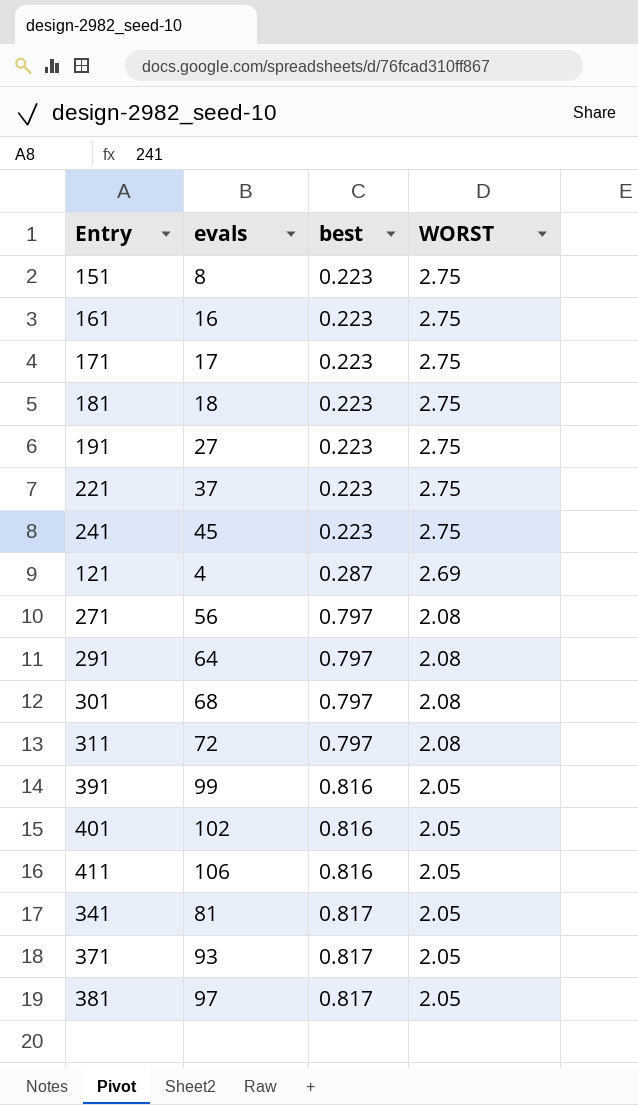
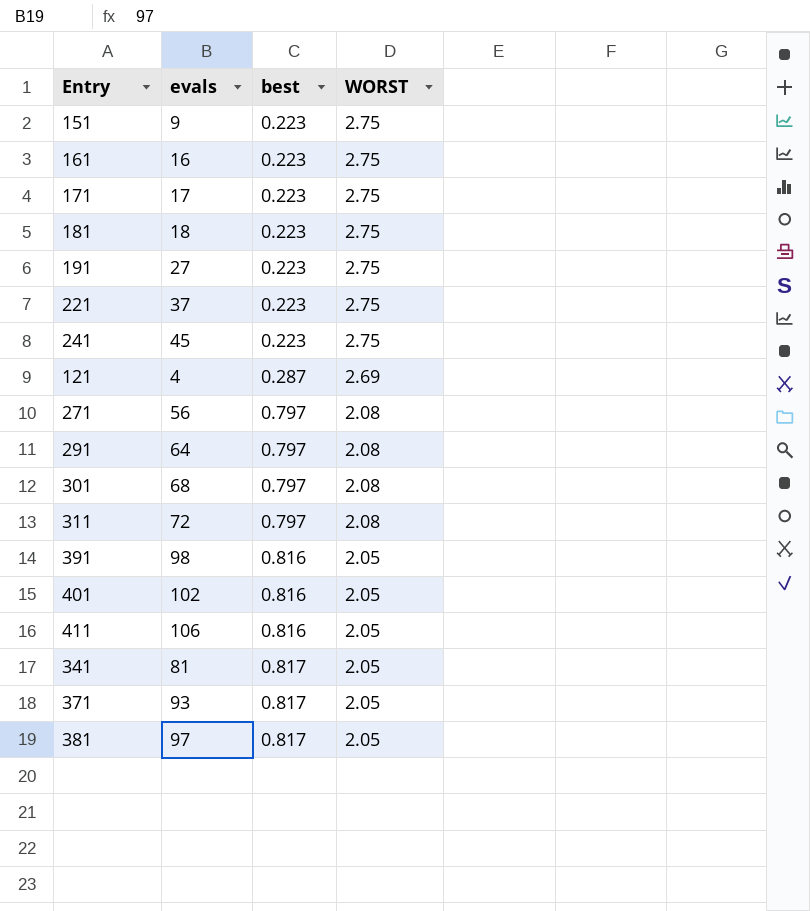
151 | evals: 8 -> 9
391 | evals: 99 -> 98

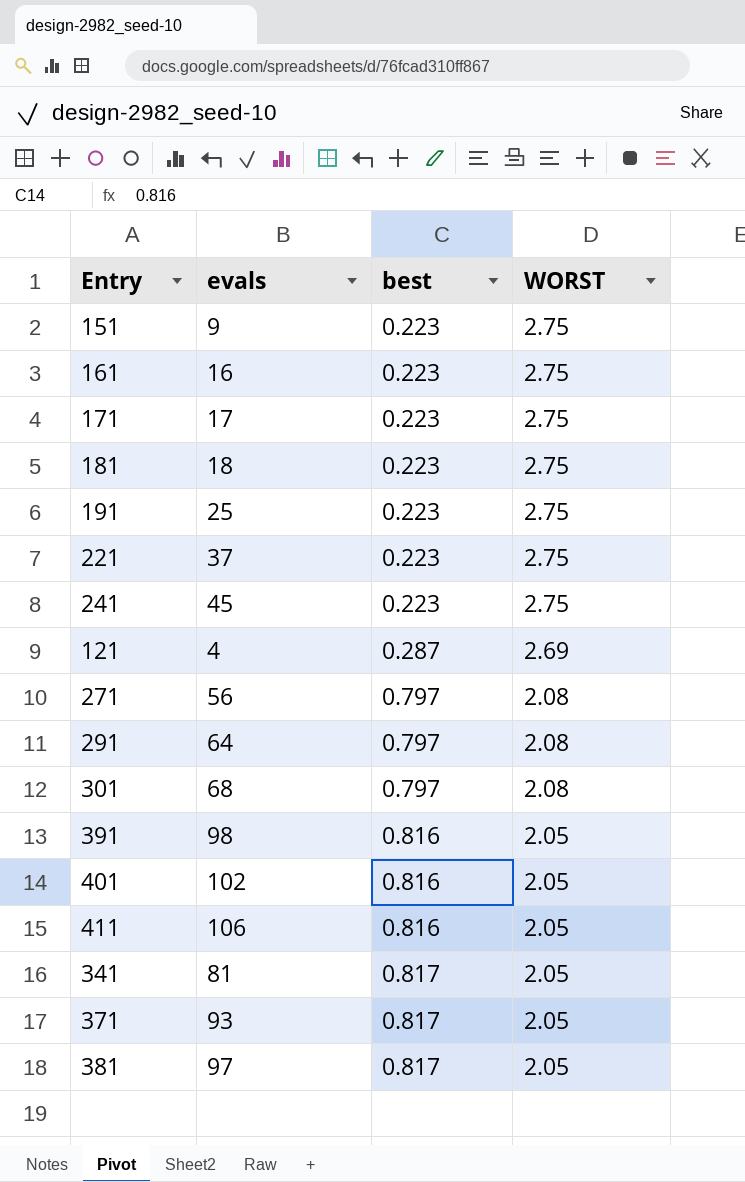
row 311: 72 | 0.797 | 2.08 -> none
191 | evals: 27 -> 25

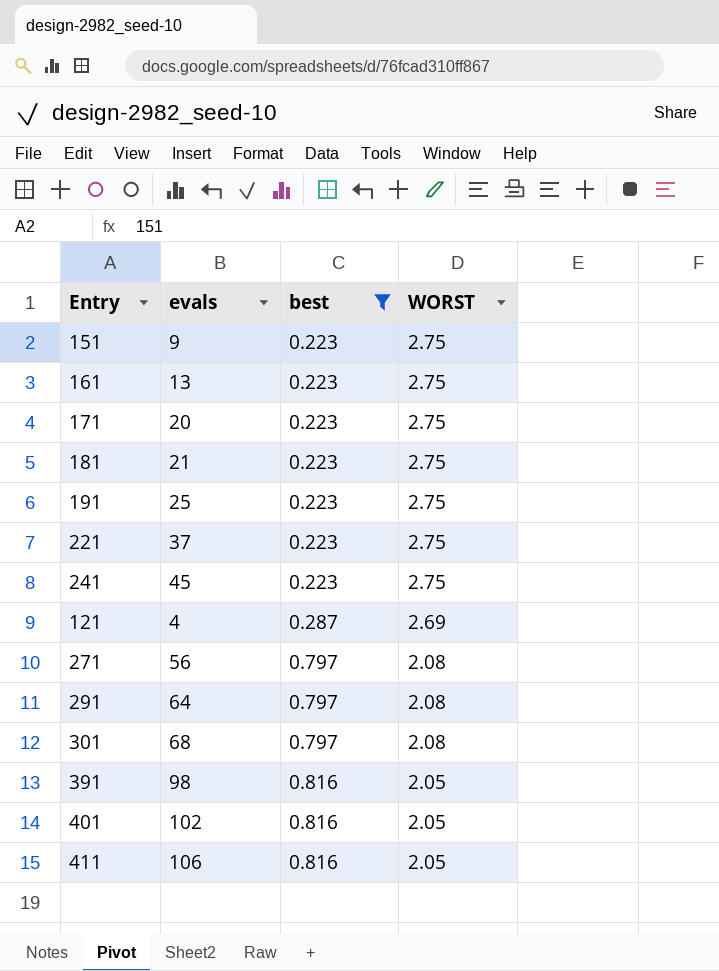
filter: none -> best != 0.817
161 | evals: 16 -> 13
171 | evals: 17 -> 20
181 | evals: 18 -> 21

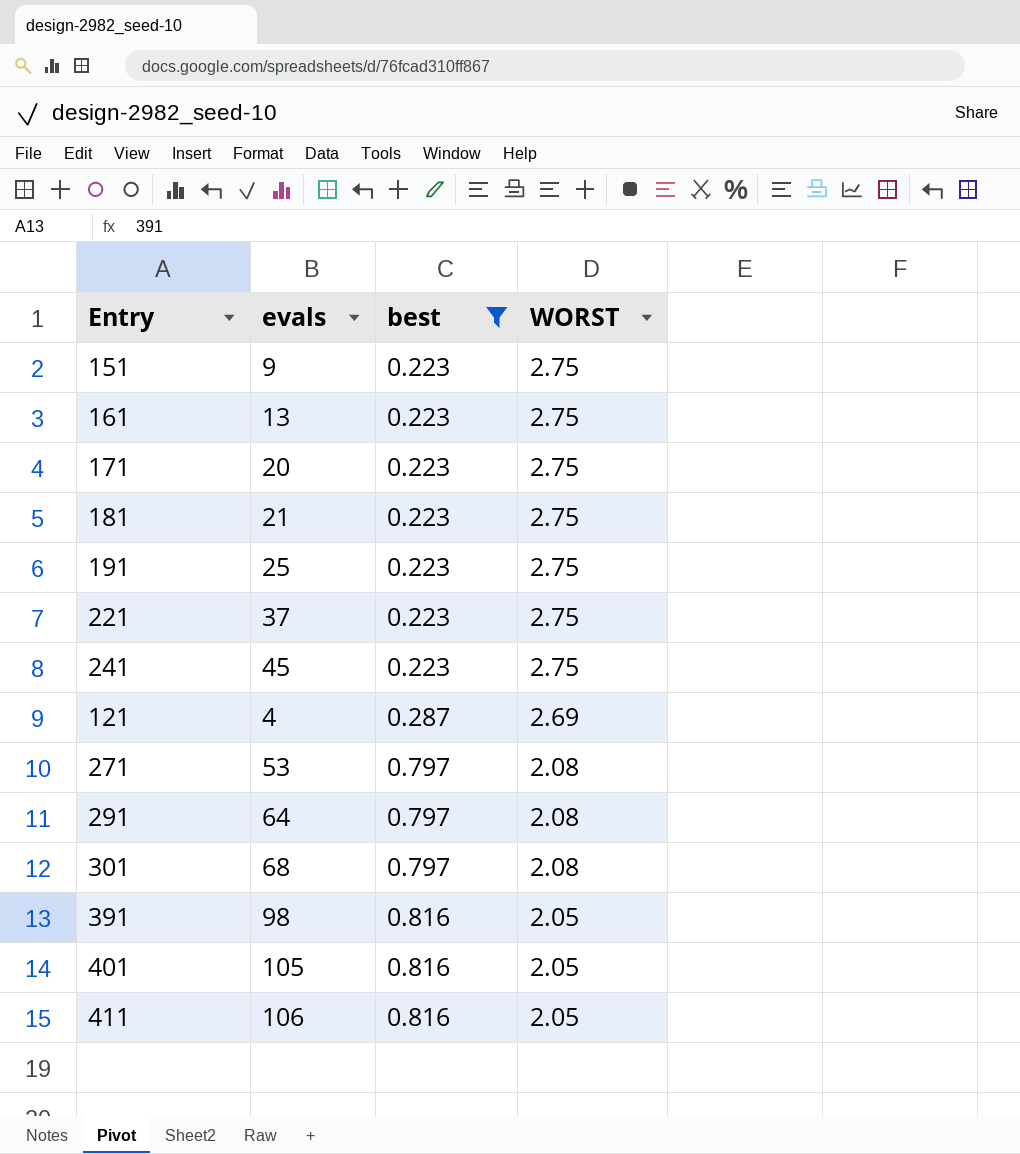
271 | evals: 56 -> 53
401 | evals: 102 -> 105

